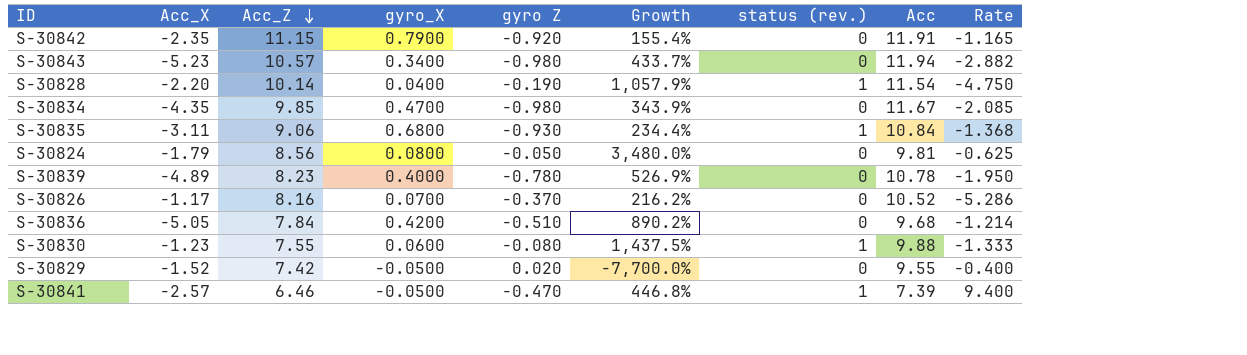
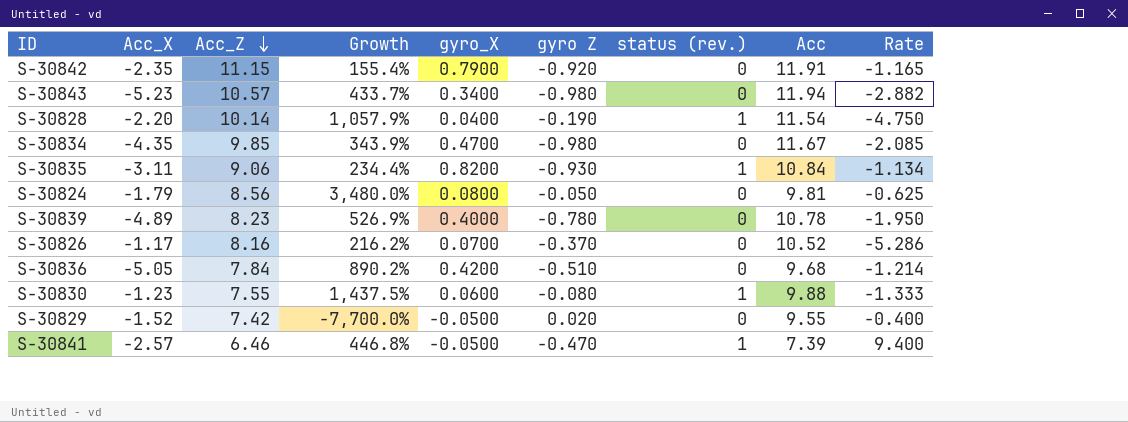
column Growth | position: 6 -> 4
S-30835 | gyro_X: 0.6800 -> 0.8200
S-30835 | Rate: -1.368 -> -1.134

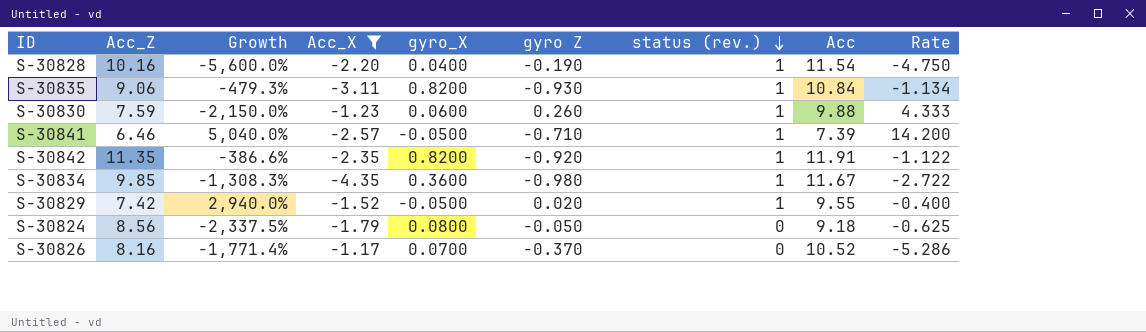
filter: none -> Acc_X >= -4.35
row order: Acc_Z descending -> status (rev.) descending
column Growth | formula: ([Acc_X] - [gyro Z]) / [gyro Z] -> ([Acc_X] - [gyro_X]) / [gyro_X]
column Acc_X | position: 2 -> 4
S-30828 | Acc_Z: 10.14 -> 10.16
S-30830 | Acc_Z: 7.55 -> 7.59
S-30830 | gyro Z: -0.080 -> 0.260
S-30830 | Rate: -1.333 -> 4.333
S-30841 | gyro Z: -0.470 -> -0.710
S-30841 | Rate: 9.400 -> 14.200
S-30842 | Acc_Z: 11.15 -> 11.35
S-30842 | gyro_X: 0.7900 -> 0.8200
S-30842 | status (rev.): 0 -> 1
S-30842 | Rate: -1.165 -> -1.122
S-30834 | gyro_X: 0.4700 -> 0.3600
S-30834 | status (rev.): 0 -> 1
S-30834 | Rate: -2.085 -> -2.722
S-30829 | status (rev.): 0 -> 1
S-30824 | Acc: 9.81 -> 9.18

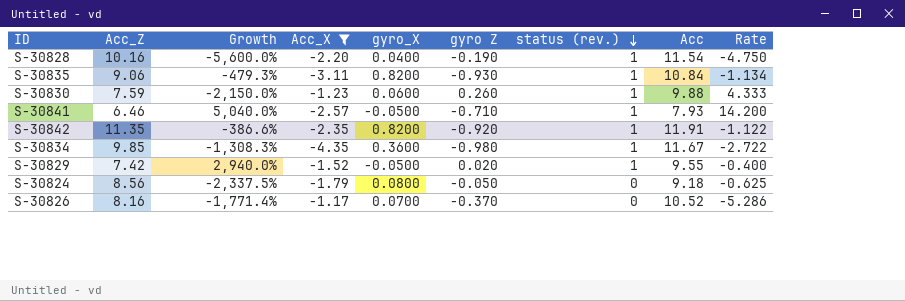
S-30841 | Acc: 7.39 -> 7.93

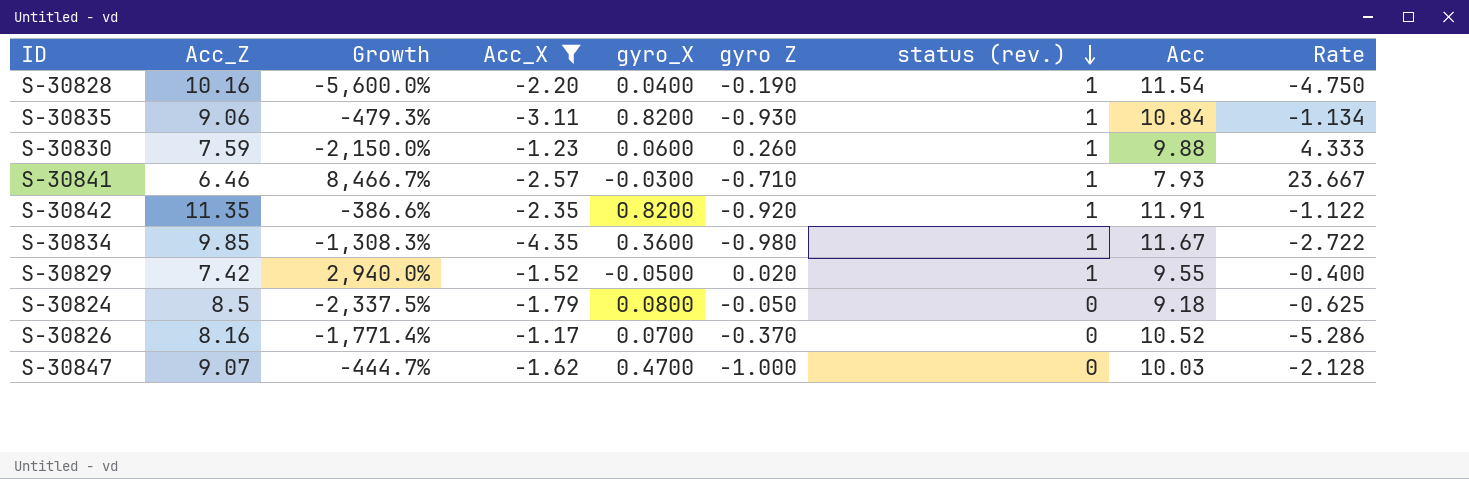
S-30841 | Growth: 5,040.0% -> 8,466.7%
S-30841 | gyro_X: -0.0500 -> -0.0300
S-30841 | Rate: 14.200 -> 23.667
S-30824 | Acc_Z: 8.56 -> 8.5
row S-30847: none -> 9.07 | -444.7% | -1.62 | 0.4700 | -1.000 | 0 | 10.03 | -2.128

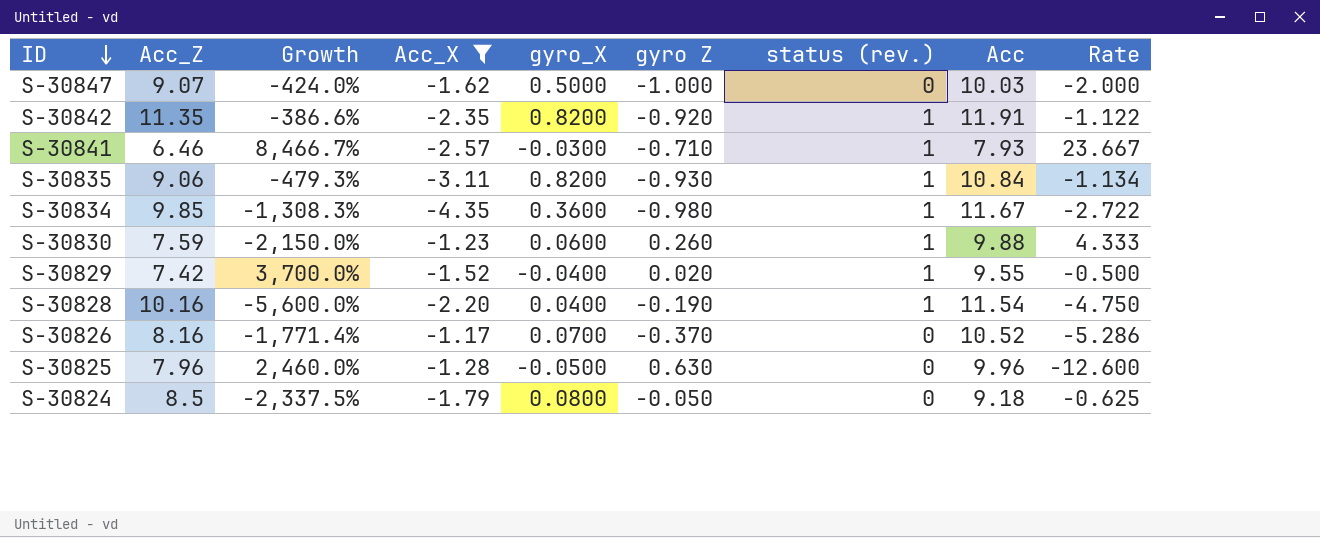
row order: status (rev.) descending -> ID descending
S-30847 | Growth: -444.7% -> -424.0%
S-30847 | gyro_X: 0.4700 -> 0.5000
S-30847 | Rate: -2.128 -> -2.000
S-30829 | Growth: 2,940.0% -> 3,700.0%
S-30829 | gyro_X: -0.0500 -> -0.0400
S-30829 | Rate: -0.400 -> -0.500
row S-30825: none -> 7.96 | 2,460.0% | -1.28 | -0.0500 | 0.630 | 0 | 9.96 | -12.600

